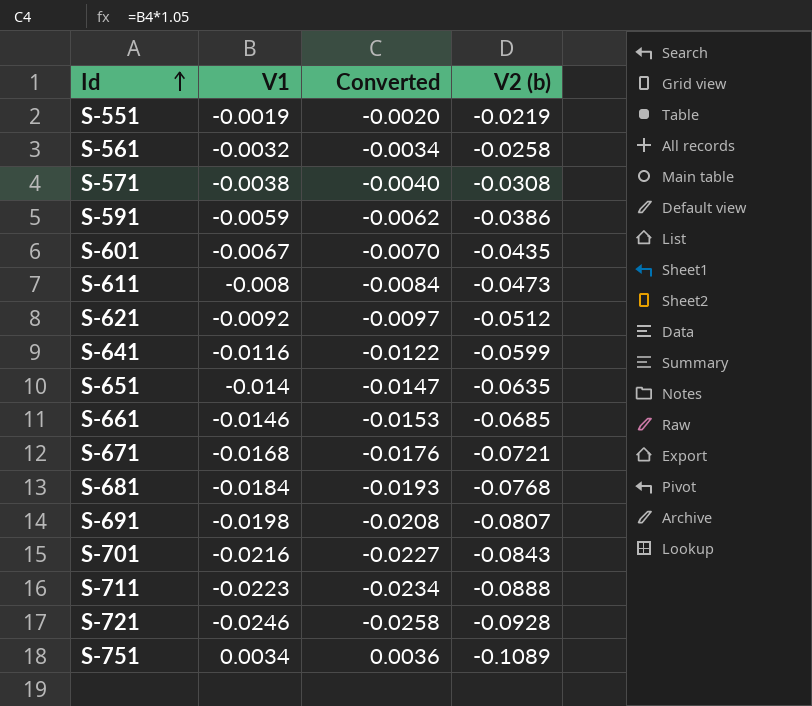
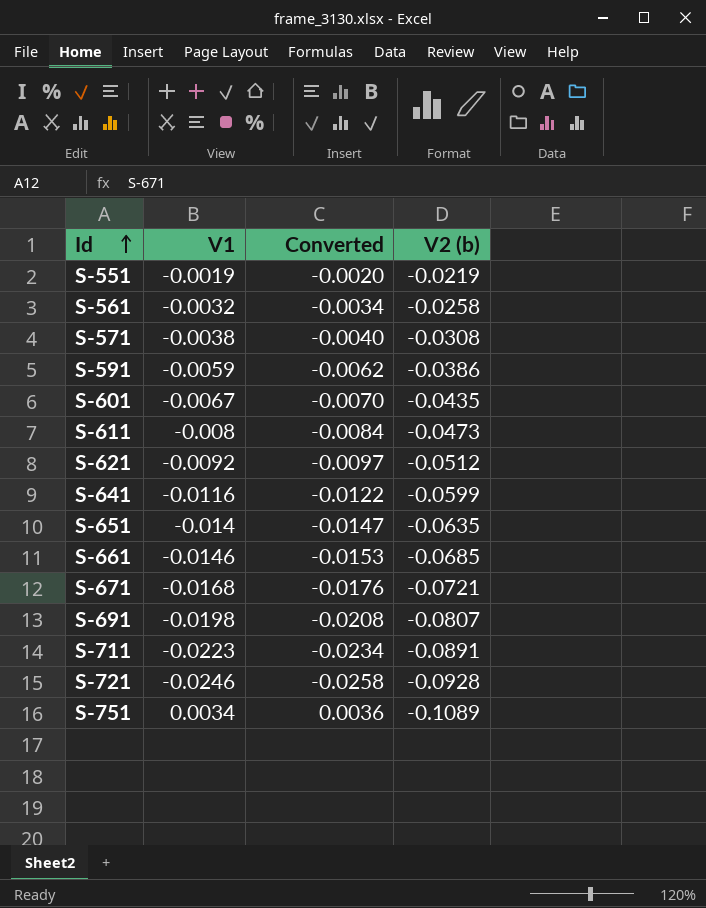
row S-681: -0.0184 | -0.0193 | -0.0768 -> none
row S-701: -0.0216 | -0.0227 | -0.0843 -> none
S-711 | V2 (b): -0.0888 -> -0.0891

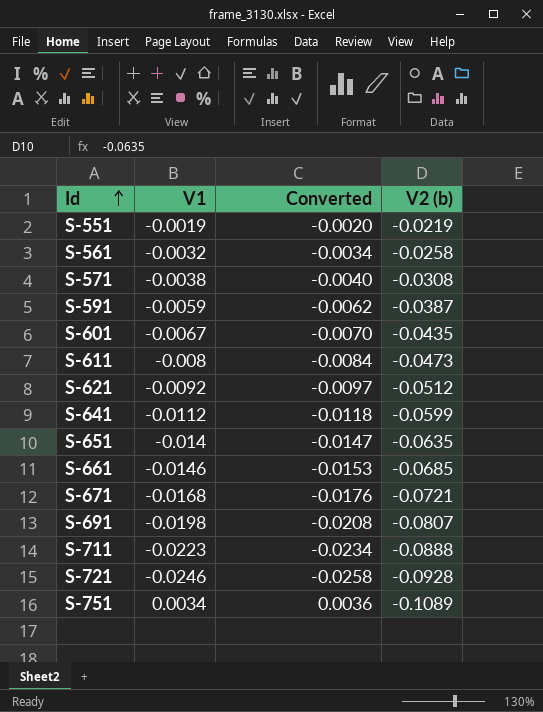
S-591 | V2 (b): -0.0386 -> -0.0387
S-641 | V1: -0.0116 -> -0.0112
S-641 | Converted: -0.0122 -> -0.0118
S-711 | V2 (b): -0.0891 -> -0.0888

